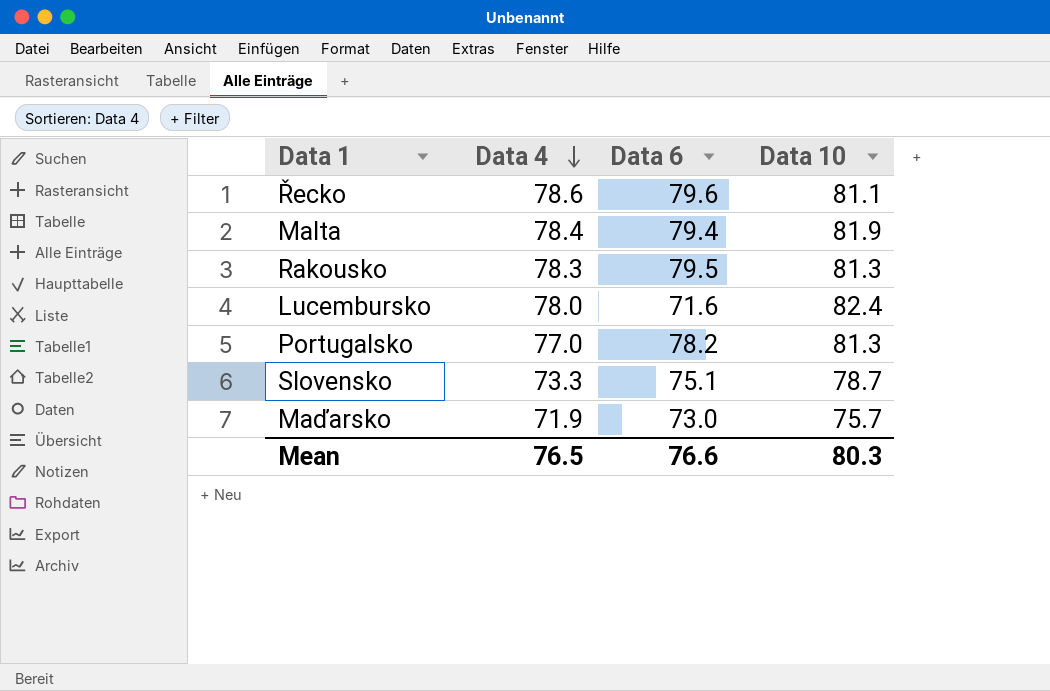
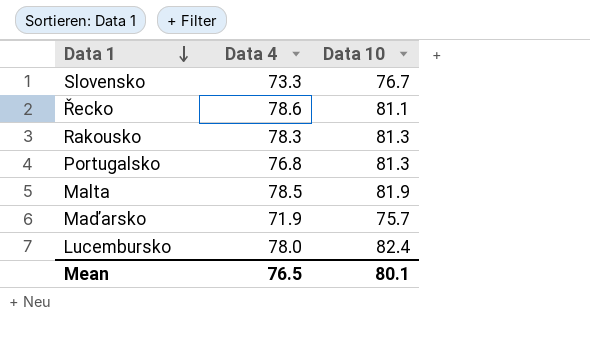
row order: Data 4 descending -> Data 1 descending
column Data 6 | position: 3 -> none
Slovensko | Data 10: 78.7 -> 76.7
Portugalsko | Data 4: 77.0 -> 76.8
Malta | Data 4: 78.4 -> 78.5
Mean | Data 10: 80.3 -> 80.1

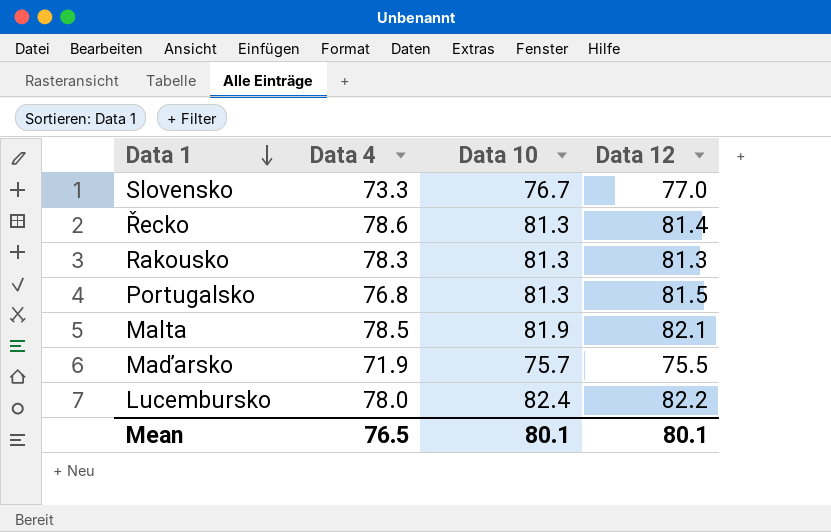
column Data 12 | position: none -> 4
Řecko | Data 10: 81.1 -> 81.3

